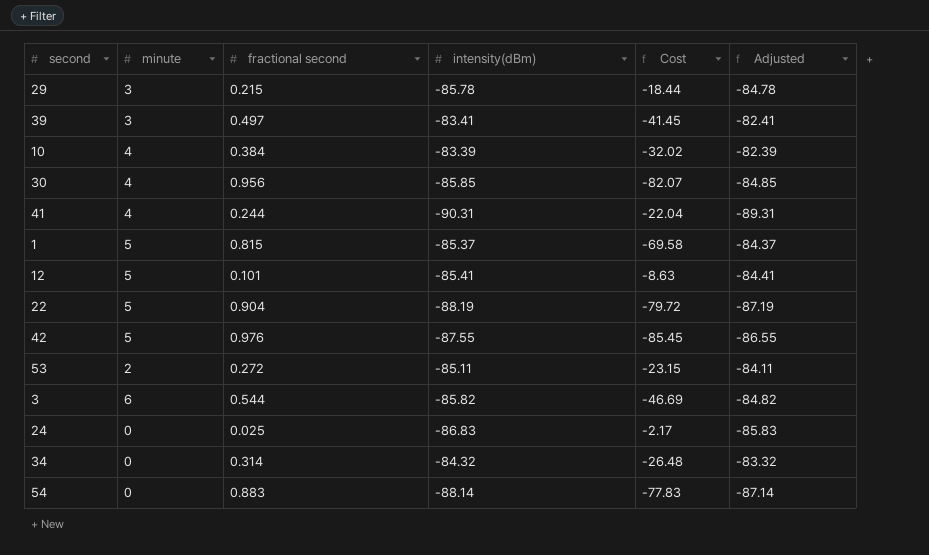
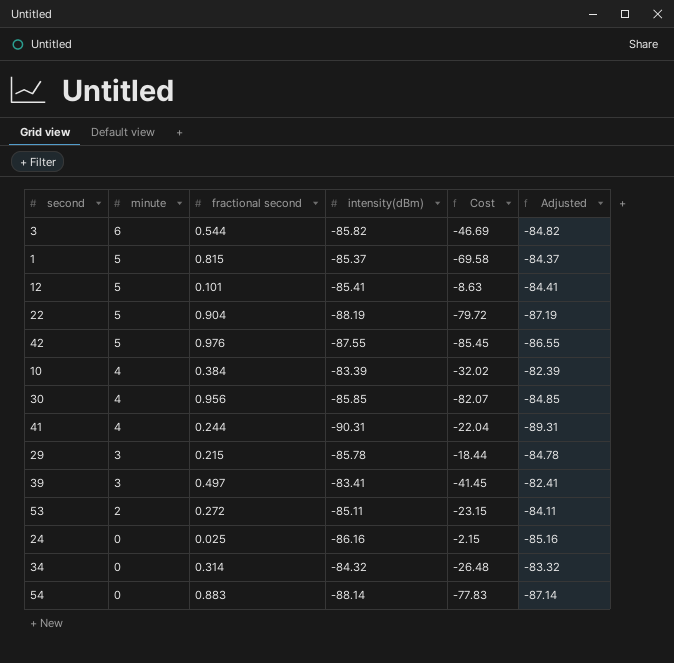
row order: none -> minute descending
24 | intensity(dBm): -86.83 -> -86.16
24 | Cost: -2.17 -> -2.15
24 | Adjusted: -85.83 -> -85.16

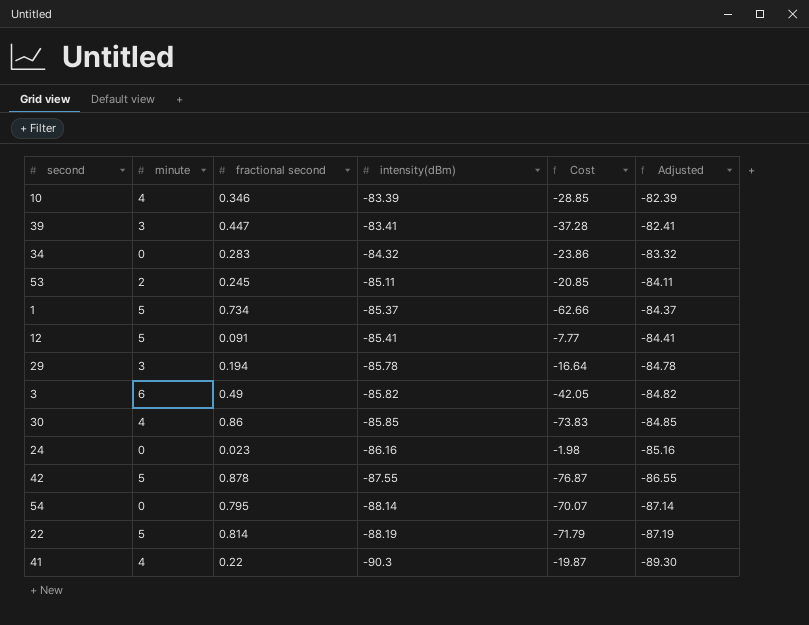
row order: minute descending -> intensity(dBm) descending
10 | fractional second: 0.384 -> 0.346
10 | Cost: -32.02 -> -28.85
39 | fractional second: 0.497 -> 0.447
39 | Cost: -41.45 -> -37.28
34 | fractional second: 0.314 -> 0.283
34 | Cost: -26.48 -> -23.86
53 | fractional second: 0.272 -> 0.245
53 | Cost: -23.15 -> -20.85
1 | fractional second: 0.815 -> 0.734
1 | Cost: -69.58 -> -62.66
12 | fractional second: 0.101 -> 0.091
12 | Cost: -8.63 -> -7.77
29 | fractional second: 0.215 -> 0.194
29 | Cost: -18.44 -> -16.64
3 | fractional second: 0.544 -> 0.49
3 | Cost: -46.69 -> -42.05
30 | fractional second: 0.956 -> 0.86
30 | Cost: -82.07 -> -73.83
24 | fractional second: 0.025 -> 0.023
24 | Cost: -2.15 -> -1.98
42 | fractional second: 0.976 -> 0.878
42 | Cost: -85.45 -> -76.87
54 | fractional second: 0.883 -> 0.795
54 | Cost: -77.83 -> -70.07
22 | fractional second: 0.904 -> 0.814
22 | Cost: -79.72 -> -71.79
41 | fractional second: 0.244 -> 0.22
41 | intensity(dBm): -90.31 -> -90.3
41 | Cost: -22.04 -> -19.87
41 | Adjusted: -89.31 -> -89.30

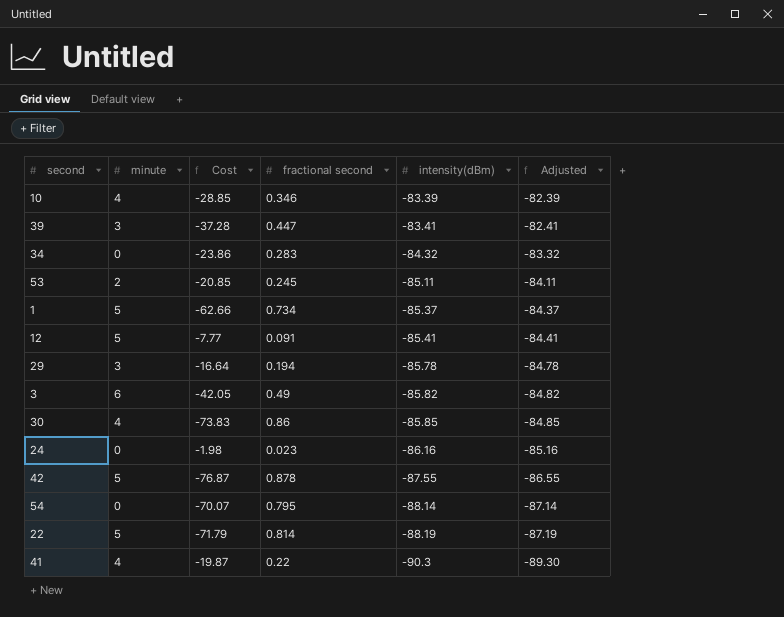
column Cost | position: 5 -> 3

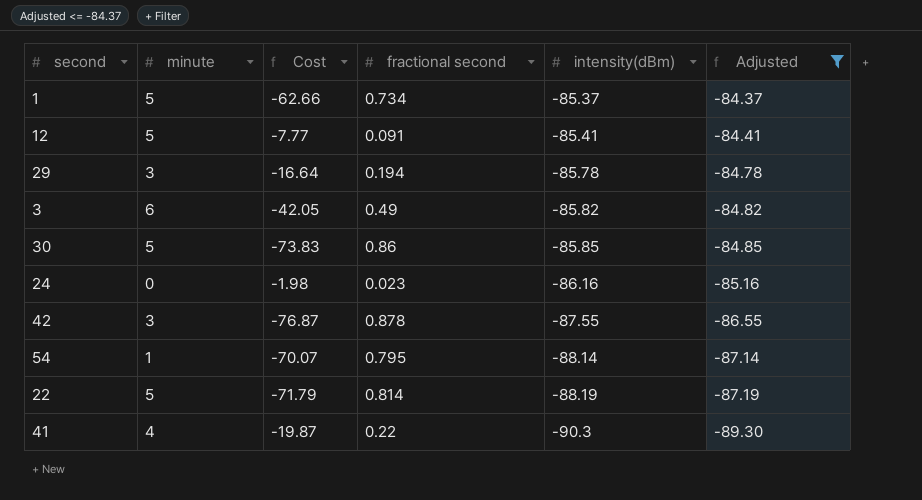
filter: none -> Adjusted <= -84.37
30 | minute: 4 -> 5
42 | minute: 5 -> 3
54 | minute: 0 -> 1

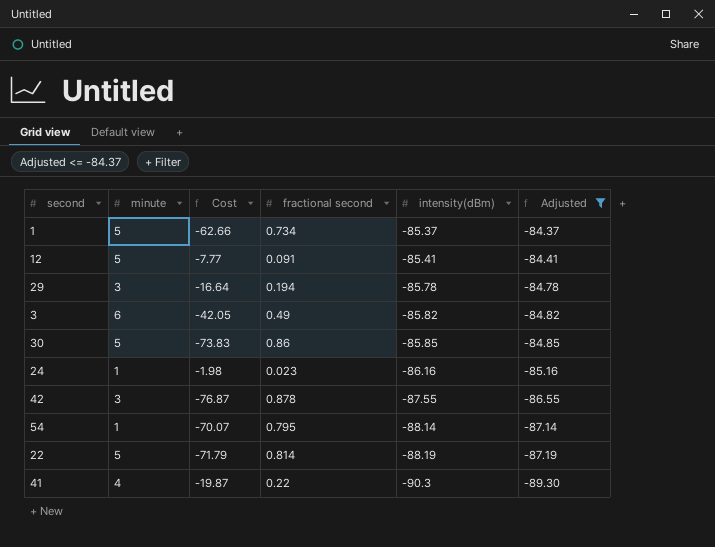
24 | minute: 0 -> 1

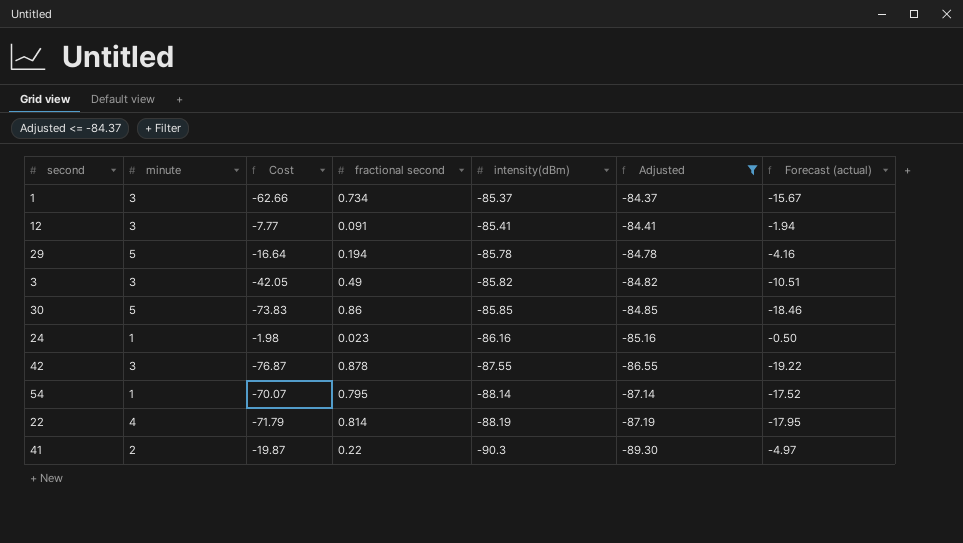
column Forecast (actual) | formula: none -> [Cost] * 0.25
1 | minute: 5 -> 3
12 | minute: 5 -> 3
29 | minute: 3 -> 5
3 | minute: 6 -> 3
22 | minute: 5 -> 4
41 | minute: 4 -> 2

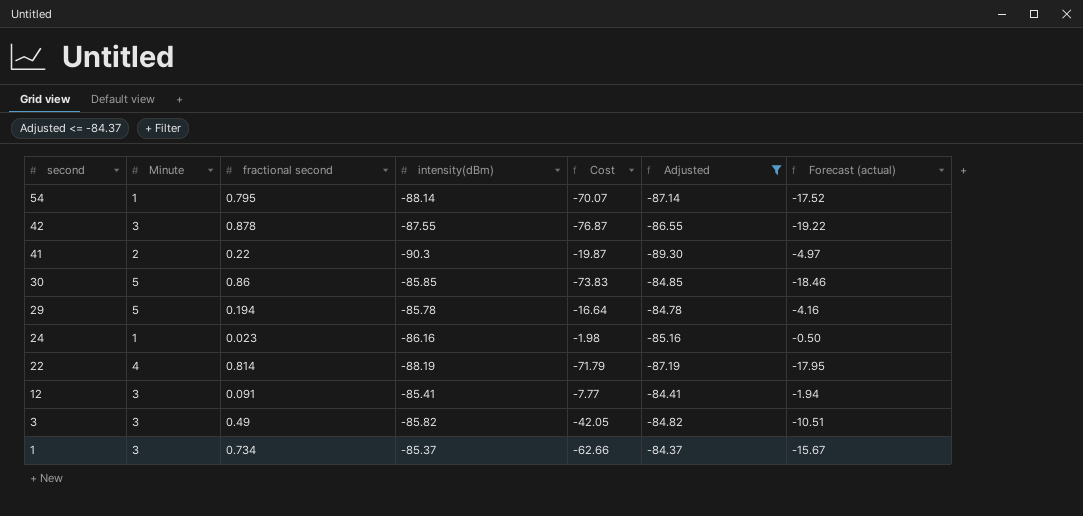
row order: intensity(dBm) descending -> second descending
column name: minute -> Minute
column Cost | position: 3 -> 5

